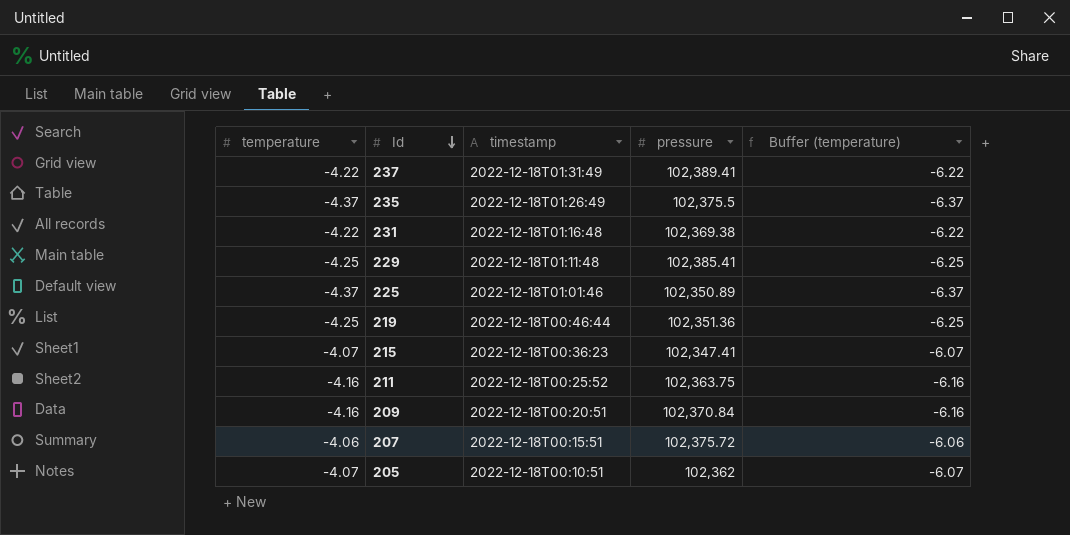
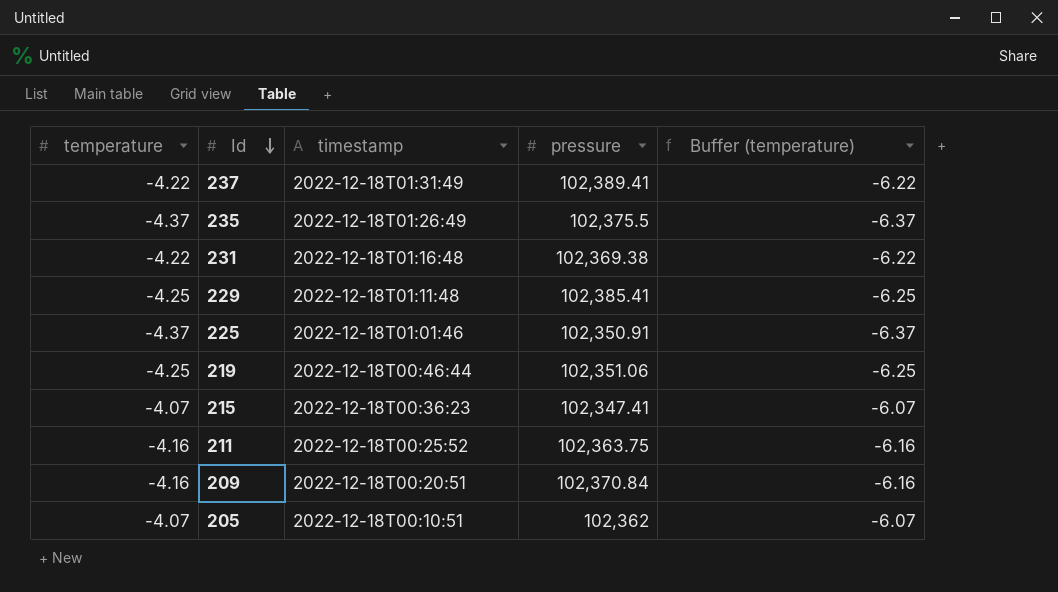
row 207: -4.06 | 2022-12-18T00:15:51 | 102,375.72 | -6.06 -> none
225 | pressure: 102,350.89 -> 102,350.91
219 | pressure: 102,351.36 -> 102,351.06

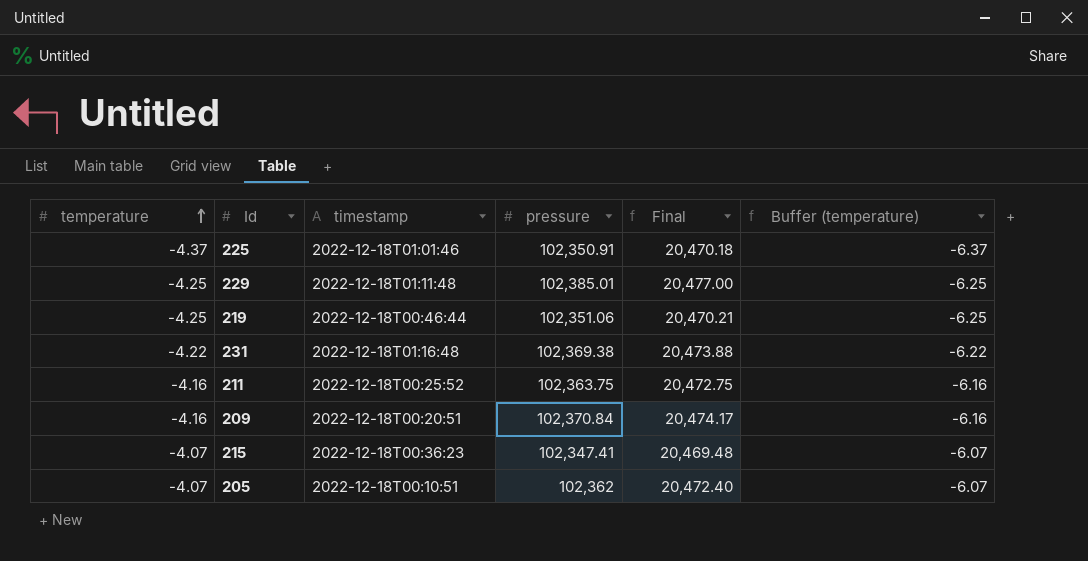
row order: Id descending -> temperature ascending
column Final | formula: none -> [pressure] * 0.2
row 237: -4.22 | 2022-12-18T01:31:49 | 102,389.41 | -6.22 -> none
row 235: -4.37 | 2022-12-18T01:26:49 | 102,375.5 | -6.37 -> none
229 | pressure: 102,385.41 -> 102,385.01

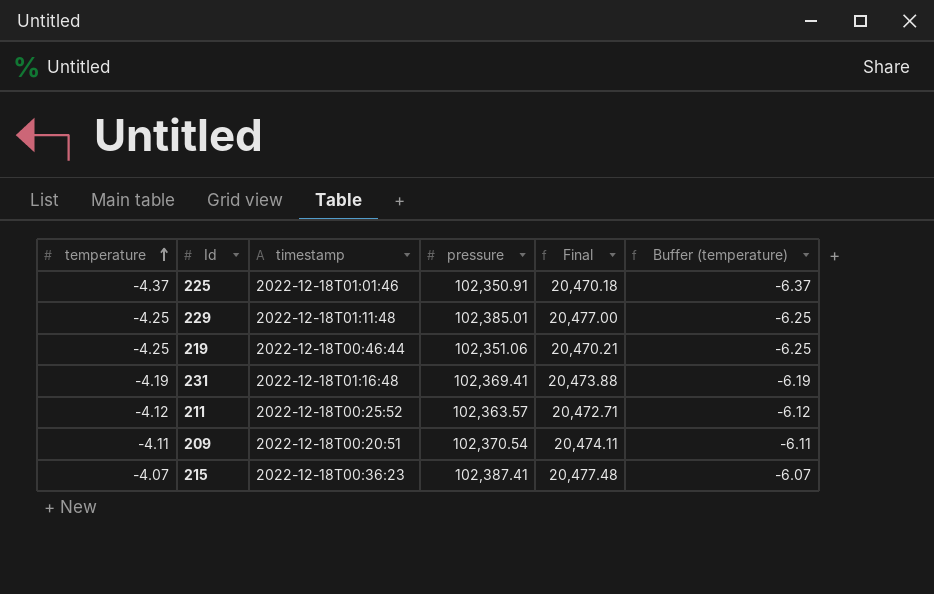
row 205: -4.07 | 2022-12-18T00:10:51 | 102,362 | 20,472.40 | -6.07 -> none
231 | temperature: -4.22 -> -4.19
231 | pressure: 102,369.38 -> 102,369.41
231 | Buffer (temperature): -6.22 -> -6.19
211 | temperature: -4.16 -> -4.12
211 | pressure: 102,363.75 -> 102,363.57
211 | Final: 20,472.75 -> 20,472.71
211 | Buffer (temperature): -6.16 -> -6.12
209 | temperature: -4.16 -> -4.11
209 | pressure: 102,370.84 -> 102,370.54
209 | Final: 20,474.17 -> 20,474.11
209 | Buffer (temperature): -6.16 -> -6.11
215 | pressure: 102,347.41 -> 102,387.41
215 | Final: 20,469.48 -> 20,477.48

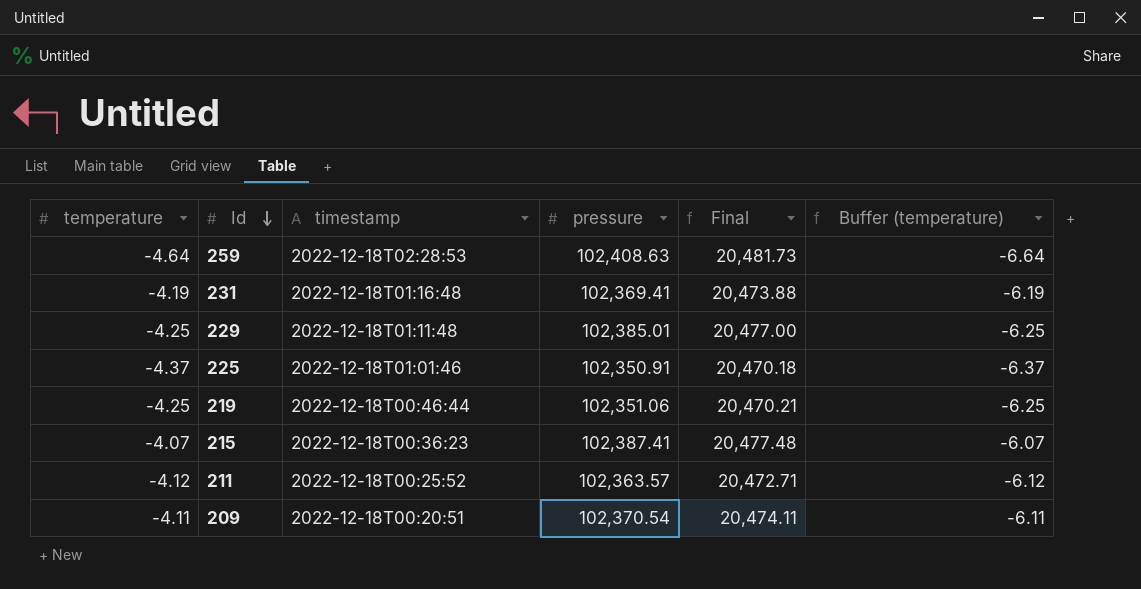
row order: temperature ascending -> Id descending
row 259: none -> -4.64 | 2022-12-18T02:28:53 | 102,408.63 | 20,481.73 | -6.64

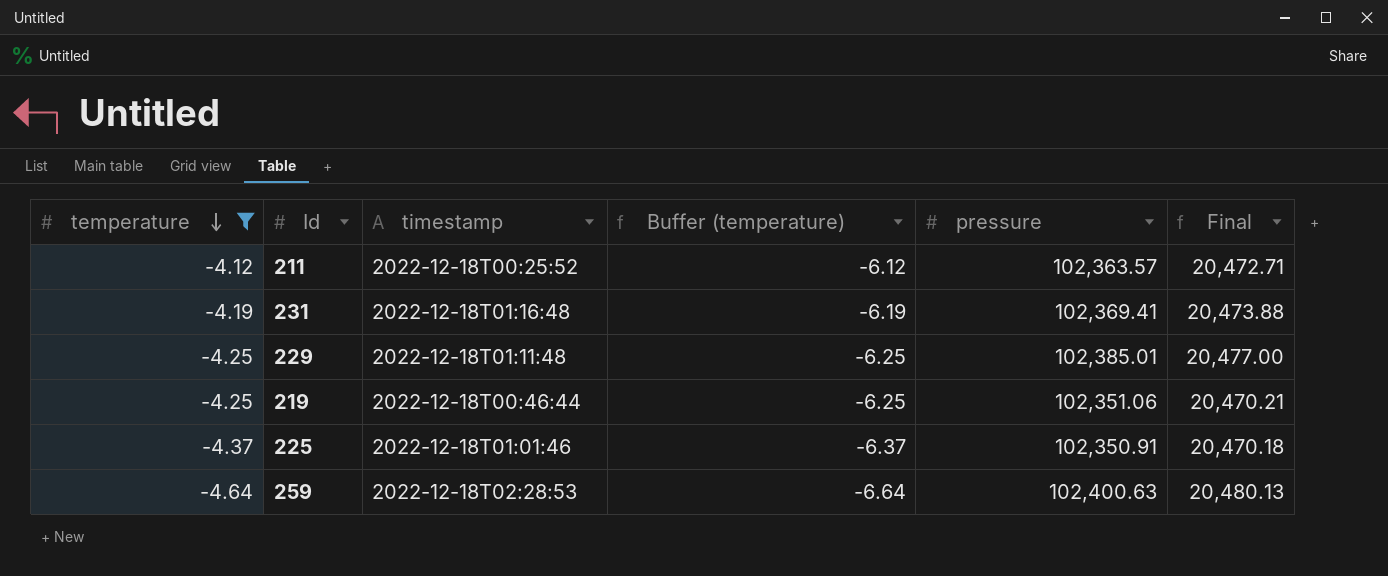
filter: none -> temperature <= -4.12
row order: Id descending -> temperature descending
column Buffer (temperature) | position: 6 -> 4
259 | pressure: 102,408.63 -> 102,400.63
259 | Final: 20,481.73 -> 20,480.13

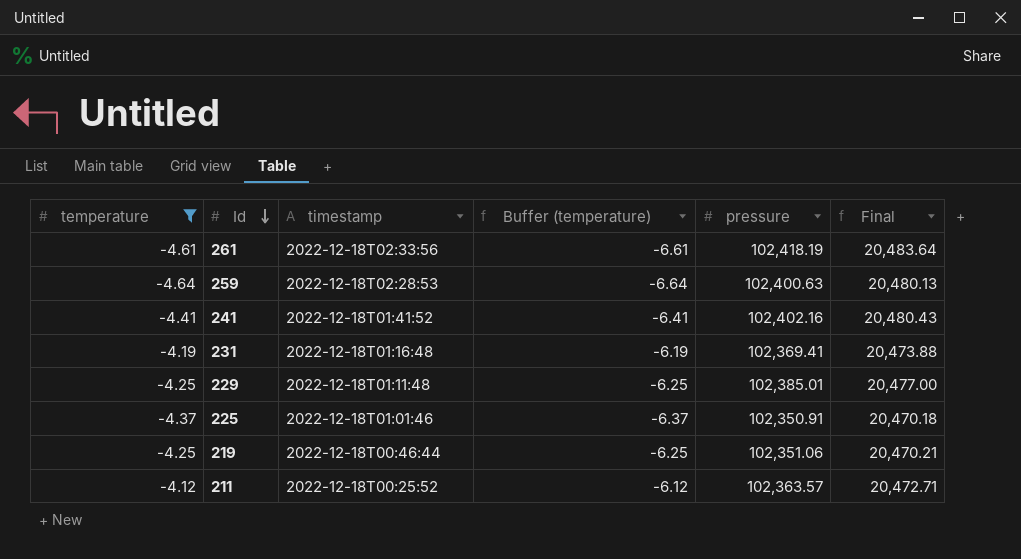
row order: temperature descending -> Id descending
row 261: none -> -4.61 | 2022-12-18T02:33:56 | -6.61 | 102,418.19 | 20,483.64
row 241: none -> -4.41 | 2022-12-18T01:41:52 | -6.41 | 102,402.16 | 20,480.43

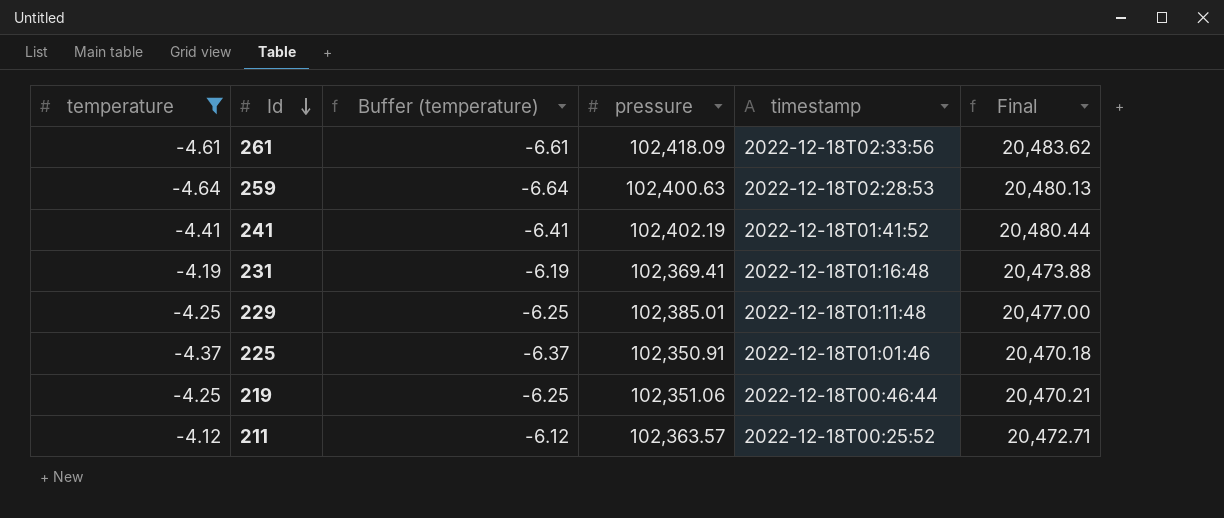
column timestamp | position: 3 -> 5
261 | pressure: 102,418.19 -> 102,418.09
261 | Final: 20,483.64 -> 20,483.62
241 | pressure: 102,402.16 -> 102,402.19
241 | Final: 20,480.43 -> 20,480.44

